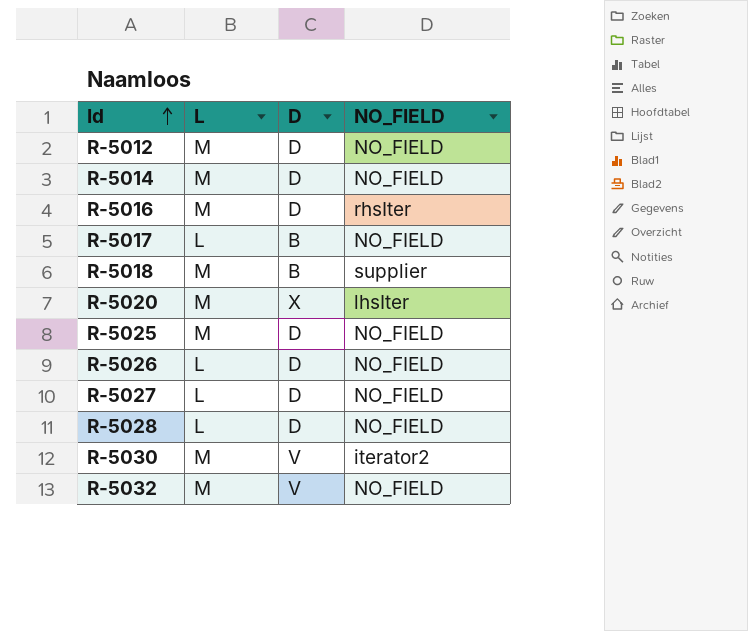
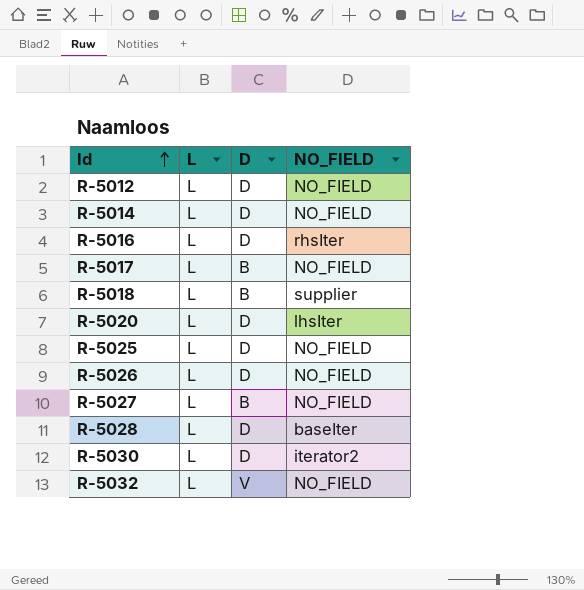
R-5012 | L: M -> L
R-5014 | L: M -> L
R-5016 | L: M -> L
R-5018 | L: M -> L
R-5020 | L: M -> L
R-5020 | D: X -> D
R-5025 | L: M -> L
R-5027 | D: D -> B
R-5028 | NO_FIELD: NO_FIELD -> baseIter
R-5030 | L: M -> L
R-5030 | D: V -> D
R-5032 | L: M -> L

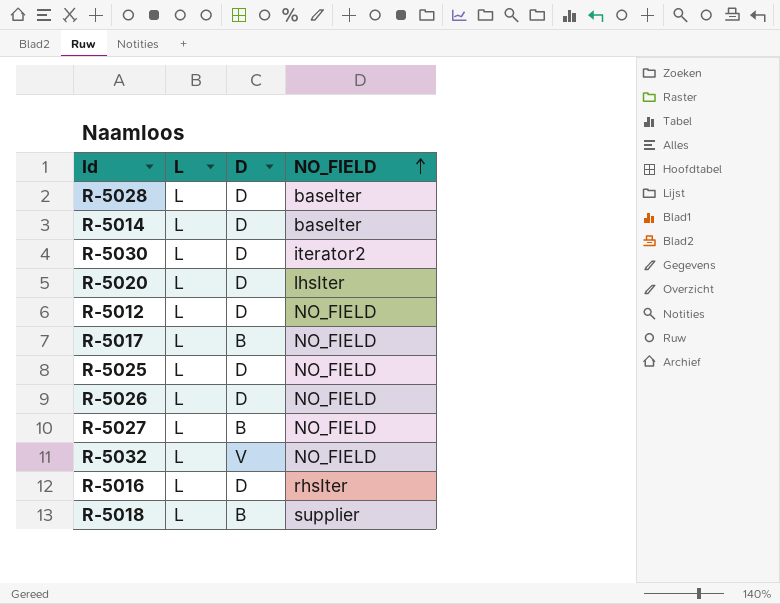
row order: Id ascending -> NO_FIELD ascending
R-5014 | NO_FIELD: NO_FIELD -> baseIter

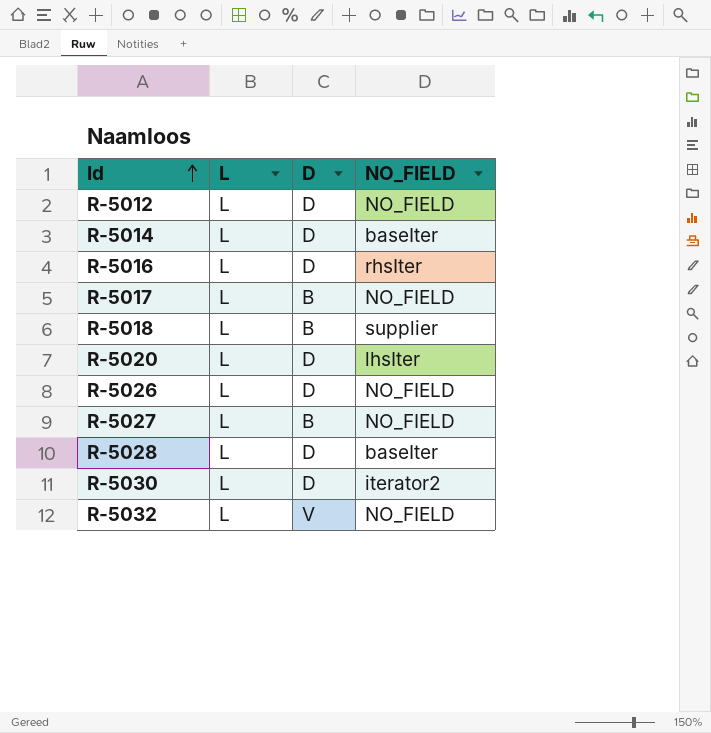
row order: NO_FIELD ascending -> Id ascending
row R-5025: L | D | NO_FIELD -> none

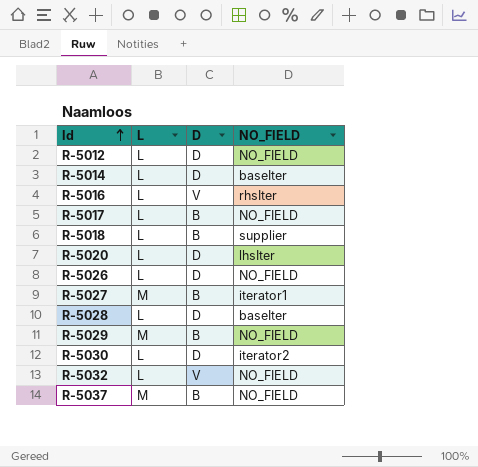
R-5016 | D: D -> V
R-5027 | L: L -> M
R-5027 | NO_FIELD: NO_FIELD -> iterator1
row R-5029: none -> M | B | NO_FIELD
row R-5037: none -> M | B | NO_FIELD

